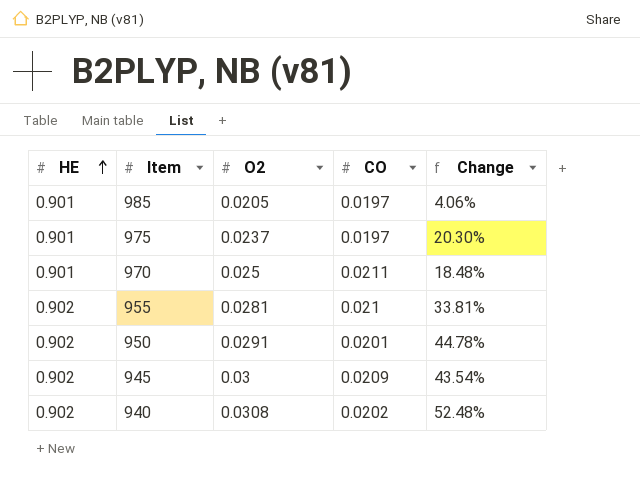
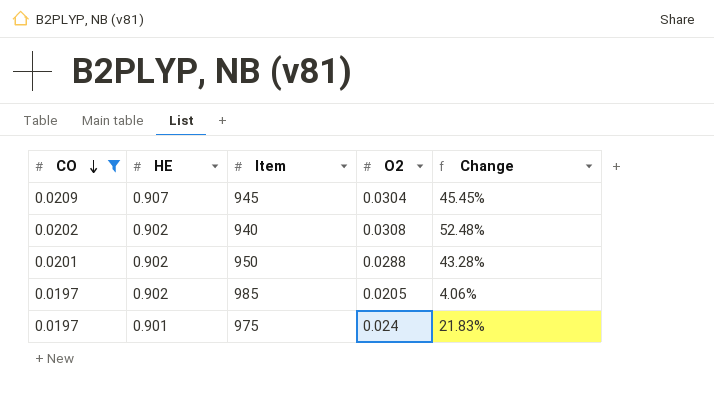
filter: none -> CO <= 0.0209
row order: HE ascending -> CO descending
column CO | position: 4 -> 1
945 | HE: 0.902 -> 0.907
945 | O2: 0.03 -> 0.0304
945 | Change: 43.54% -> 45.45%
950 | O2: 0.0291 -> 0.0288
950 | Change: 44.78% -> 43.28%
985 | HE: 0.901 -> 0.902
975 | O2: 0.0237 -> 0.024
975 | Change: 20.30% -> 21.83%

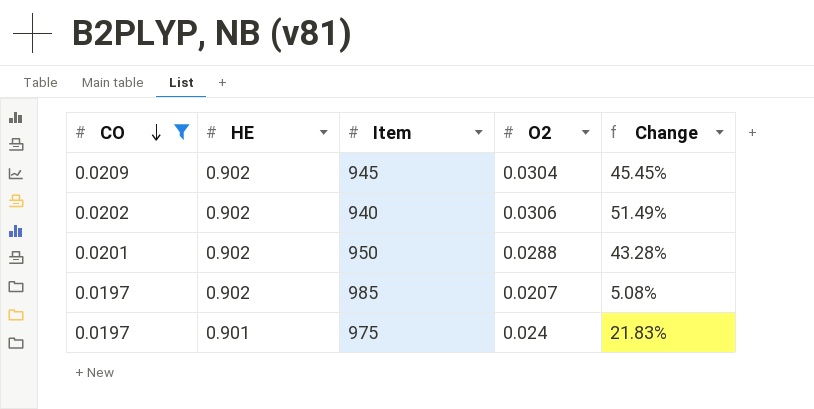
945 | HE: 0.907 -> 0.902
940 | O2: 0.0308 -> 0.0306
940 | Change: 52.48% -> 51.49%
985 | O2: 0.0205 -> 0.0207
985 | Change: 4.06% -> 5.08%

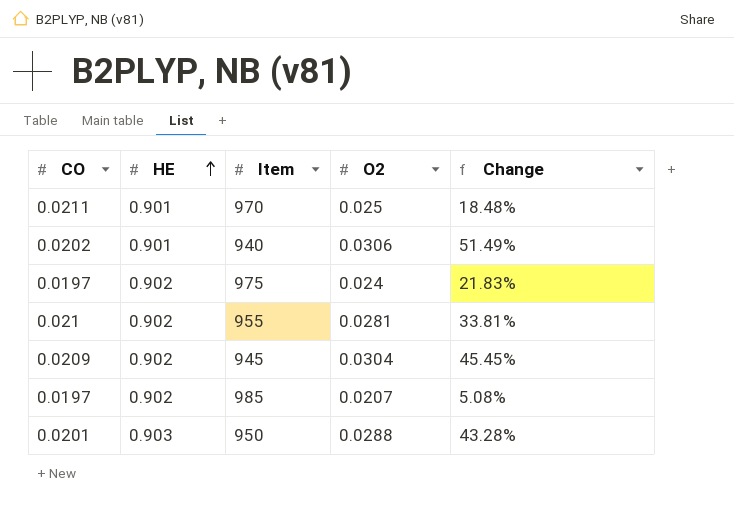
filter: CO <= 0.0209 -> none
row order: CO descending -> HE ascending
940 | HE: 0.902 -> 0.901
975 | HE: 0.901 -> 0.902
950 | HE: 0.902 -> 0.903

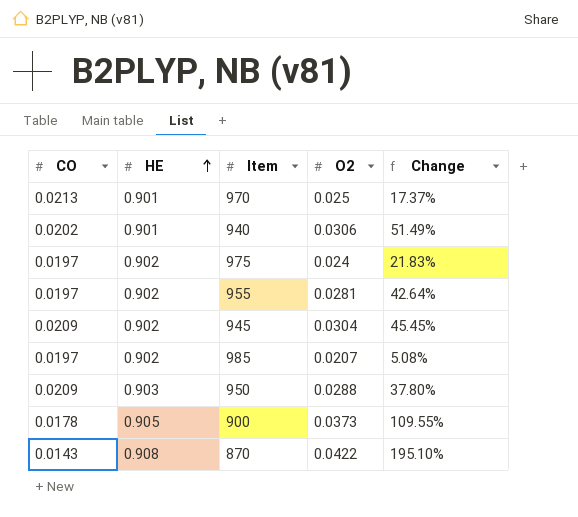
970 | CO: 0.0211 -> 0.0213
970 | Change: 18.48% -> 17.37%
955 | CO: 0.021 -> 0.0197
955 | Change: 33.81% -> 42.64%
950 | CO: 0.0201 -> 0.0209
950 | Change: 43.28% -> 37.80%
row 900: none -> 0.0178 | 0.905 | 0.0373 | 109.55%
row 870: none -> 0.0143 | 0.908 | 0.0422 | 195.10%

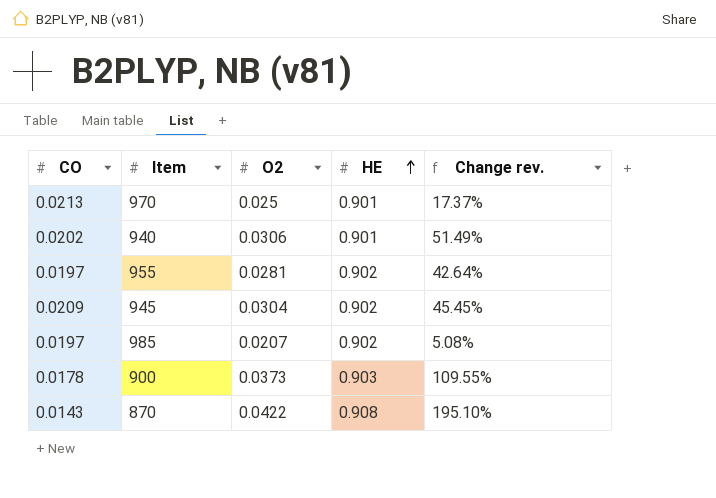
column HE | position: 2 -> 4
column name: Change -> Change rev.
row 975: 0.0197 | 0.902 | 0.024 | 21.83% -> none
row 950: 0.0209 | 0.903 | 0.0288 | 37.80% -> none
900 | HE: 0.905 -> 0.903

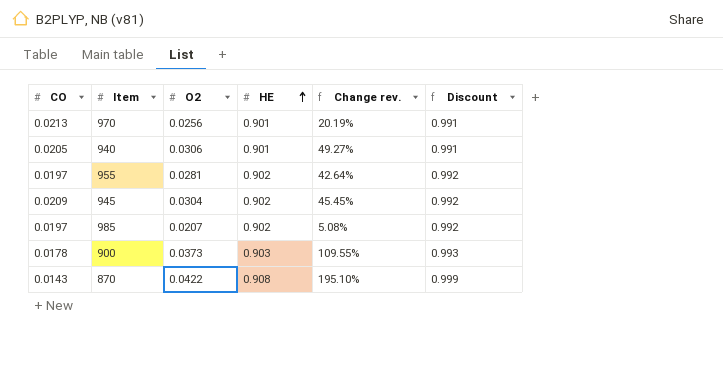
column Discount | formula: none -> [HE] * 1.1
970 | O2: 0.025 -> 0.0256
970 | Change rev.: 17.37% -> 20.19%
940 | CO: 0.0202 -> 0.0205
940 | Change rev.: 51.49% -> 49.27%

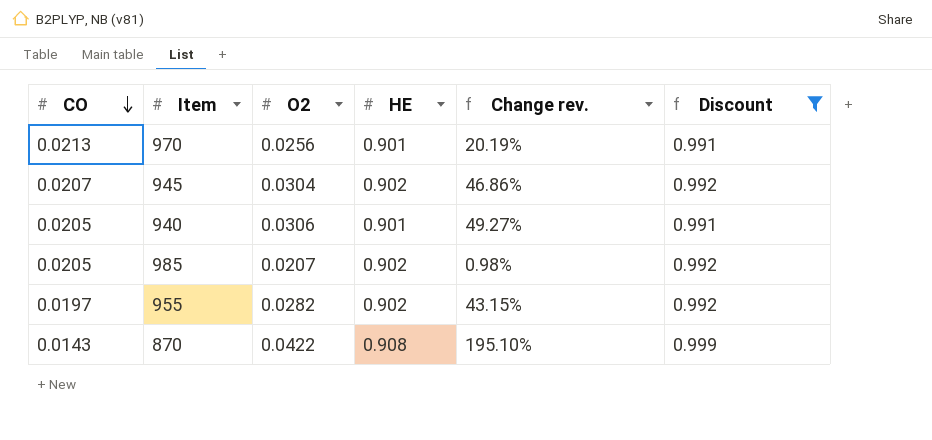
filter: none -> Discount != 0.993
row order: HE ascending -> CO descending
945 | CO: 0.0209 -> 0.0207
945 | Change rev.: 45.45% -> 46.86%
985 | CO: 0.0197 -> 0.0205
985 | Change rev.: 5.08% -> 0.98%
955 | O2: 0.0281 -> 0.0282
955 | Change rev.: 42.64% -> 43.15%

